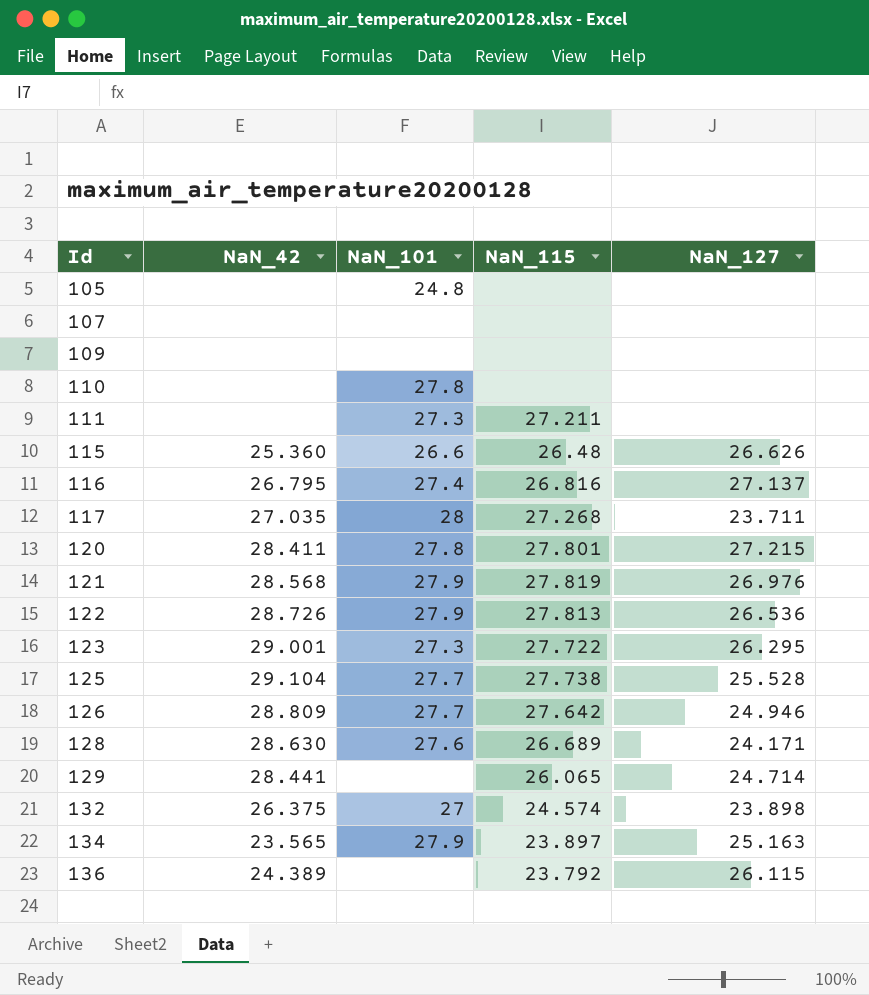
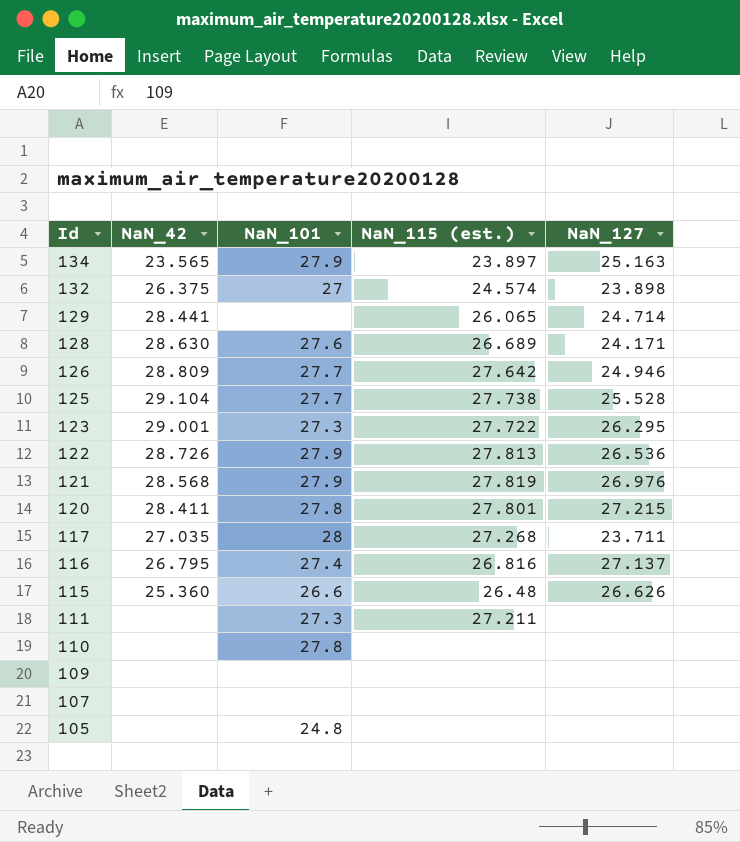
row order: Id ascending -> Id descending
column name: NaN_115 -> NaN_115 (est.)
row 136: 24.389 | none | 23.792 | 26.115 -> none

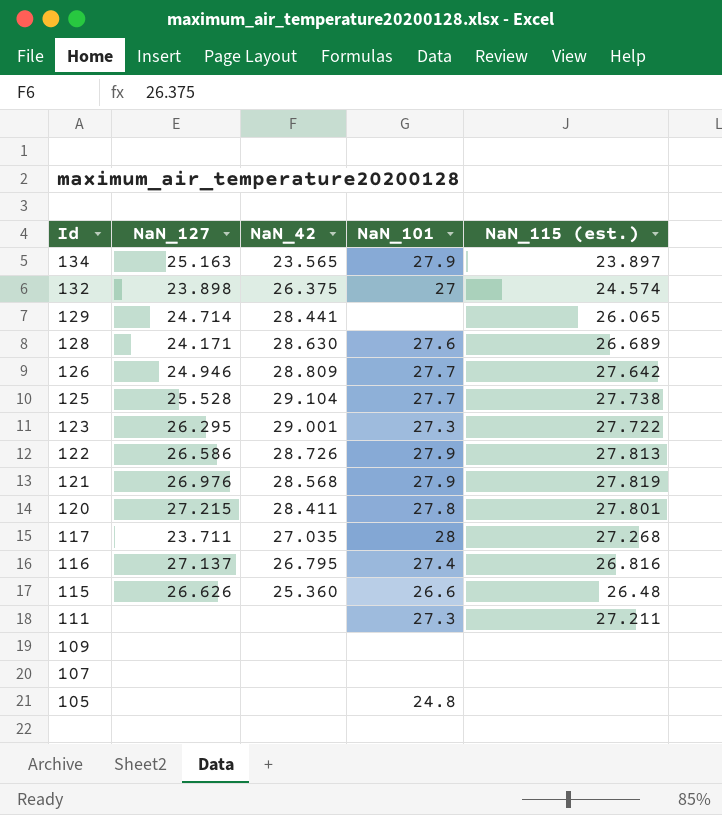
column NaN_127 | position: 5 -> 2
row 110: none | 27.8 | none | none -> none
122 | NaN_127: 26.536 -> 26.586

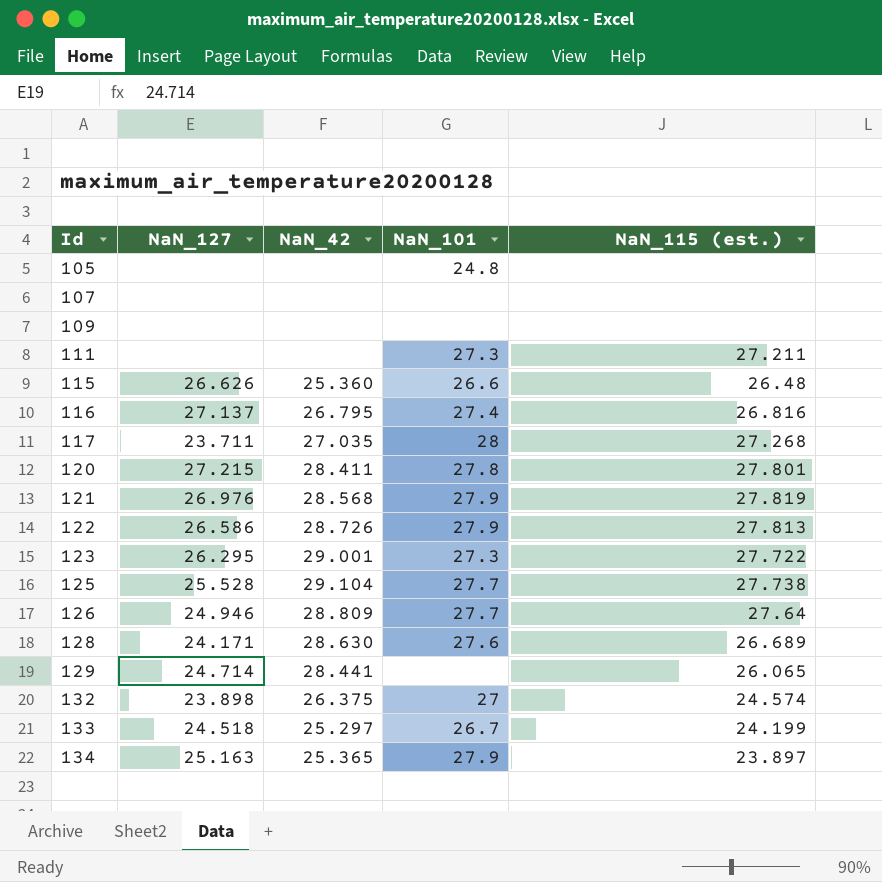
row order: Id descending -> Id ascending
126 | NaN_115 (est.): 27.642 -> 27.64
row 133: none -> 24.518 | 25.297 | 26.7 | 24.199
134 | NaN_42: 23.565 -> 25.365

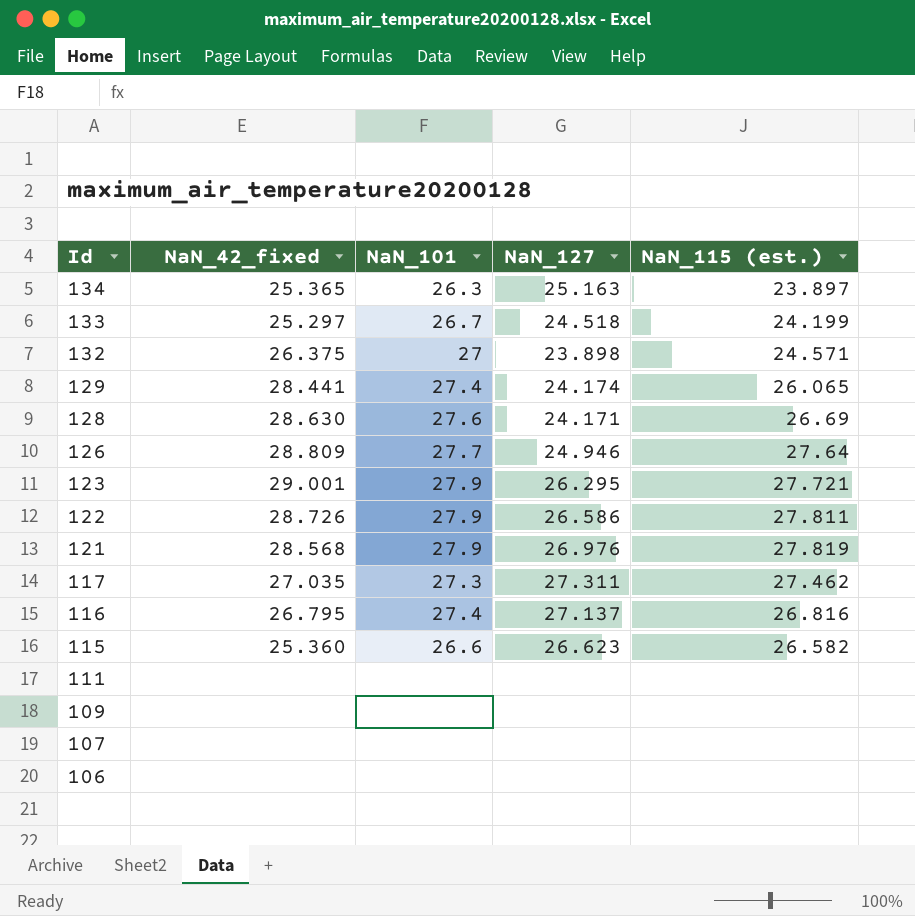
row order: Id ascending -> Id descending
column name: NaN_42 -> NaN_42_fixed
column NaN_127 | position: 2 -> 4
row 105: none | none | 24.8 | none -> none
row 120: 27.215 | 28.411 | 27.8 | 27.801 -> none
row 125: 25.528 | 29.104 | 27.7 | 27.738 -> none
134 | NaN_101: 27.9 -> 26.3
132 | NaN_115 (est.): 24.574 -> 24.571
129 | NaN_101: none -> 27.4
129 | NaN_127: 24.714 -> 24.174
128 | NaN_115 (est.): 26.689 -> 26.69
123 | NaN_101: 27.3 -> 27.9
123 | NaN_115 (est.): 27.722 -> 27.721
122 | NaN_115 (est.): 27.813 -> 27.811
117 | NaN_101: 28 -> 27.3
117 | NaN_127: 23.711 -> 27.311
117 | NaN_115 (est.): 27.268 -> 27.462
115 | NaN_127: 26.626 -> 26.623
115 | NaN_115 (est.): 26.48 -> 26.582
111 | NaN_101: 27.3 -> none
111 | NaN_115 (est.): 27.211 -> none
row 106: none -> none | none | none | none

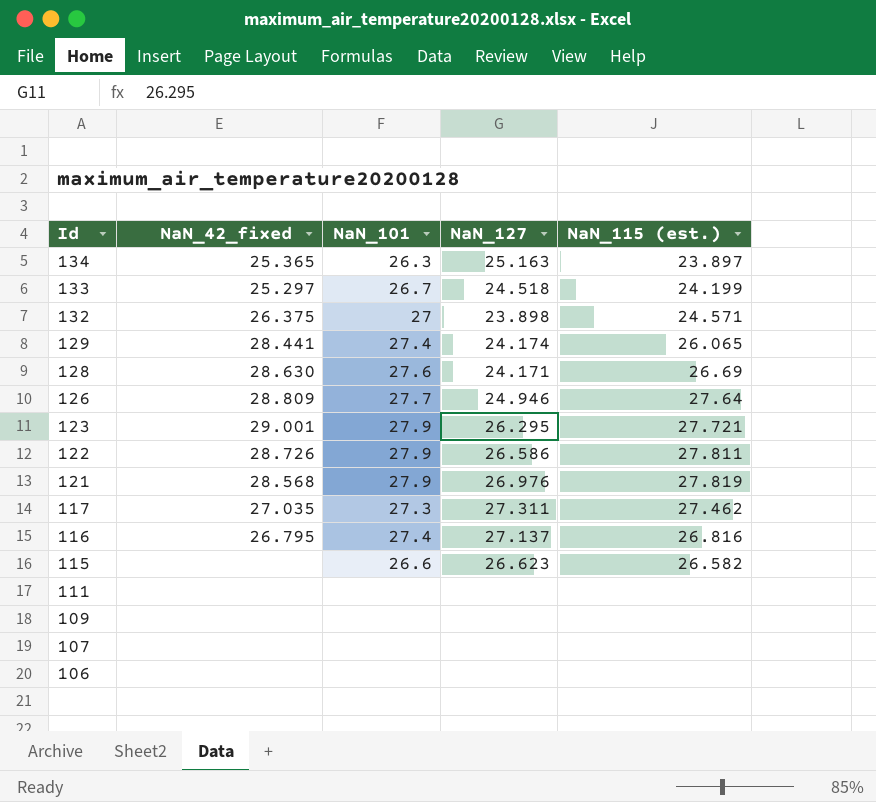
115 | NaN_42_fixed: 25.360 -> none

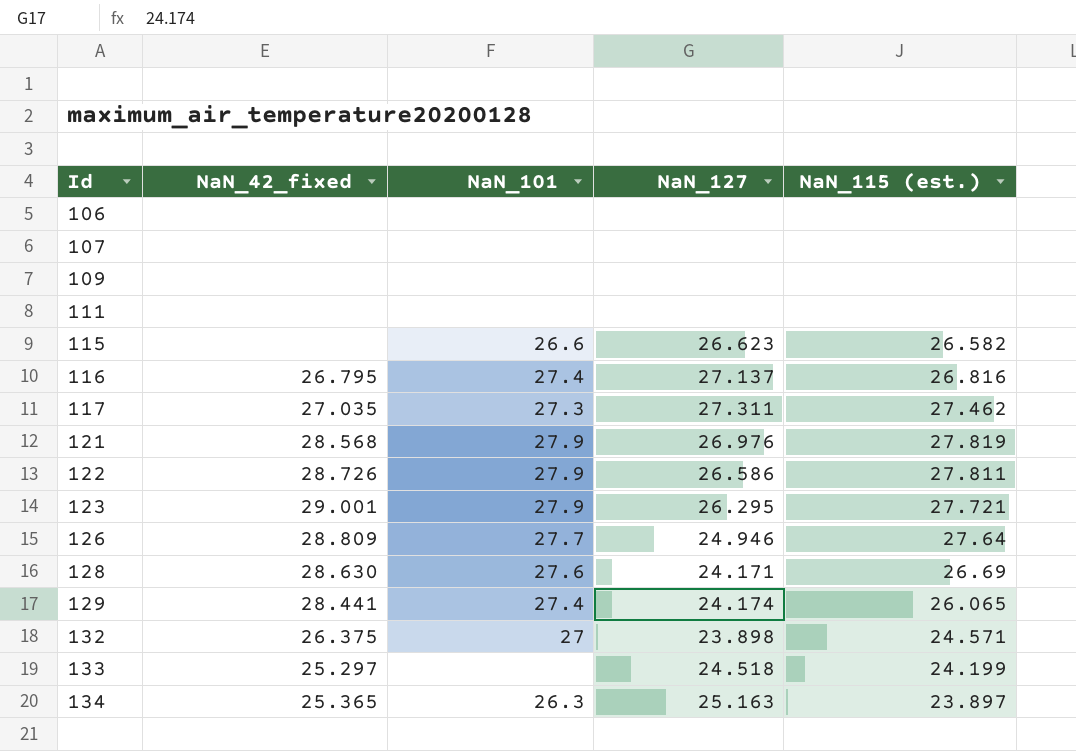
row order: Id descending -> Id ascending
133 | NaN_101: 26.7 -> none

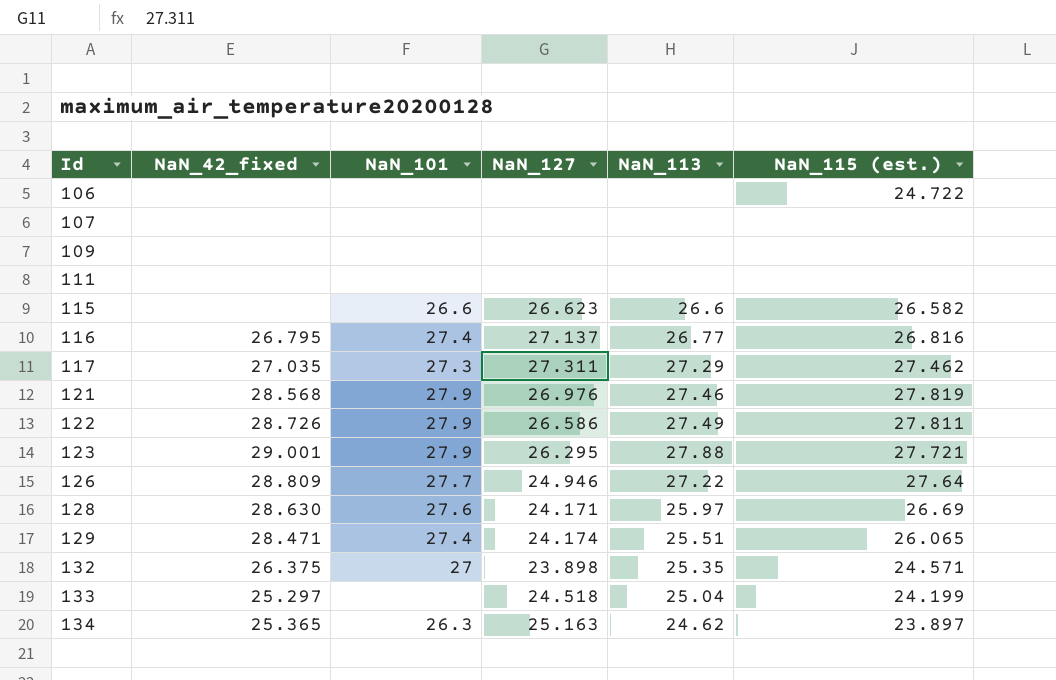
column NaN_113 | position: none -> 5
106 | NaN_115 (est.): none -> 24.722
129 | NaN_42_fixed: 28.441 -> 28.471

